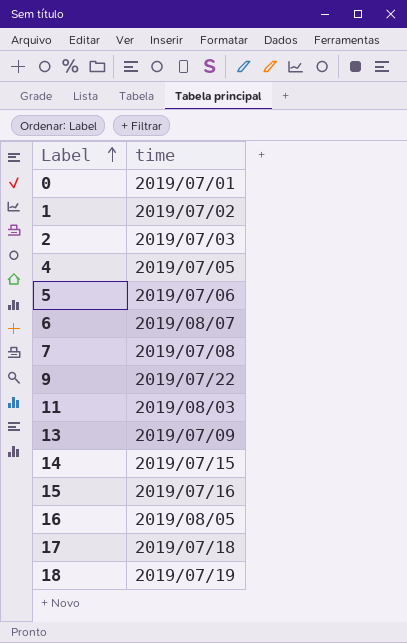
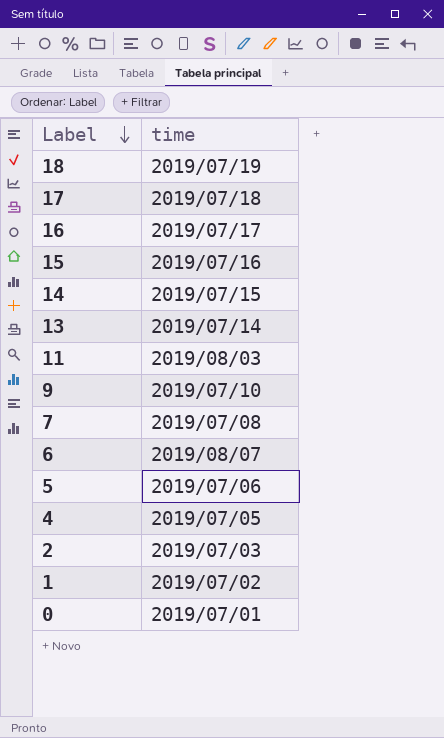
row order: Label ascending -> Label descending
16 | time: 2019/08/05 -> 2019/07/17
13 | time: 2019/07/09 -> 2019/07/14
9 | time: 2019/07/22 -> 2019/07/10

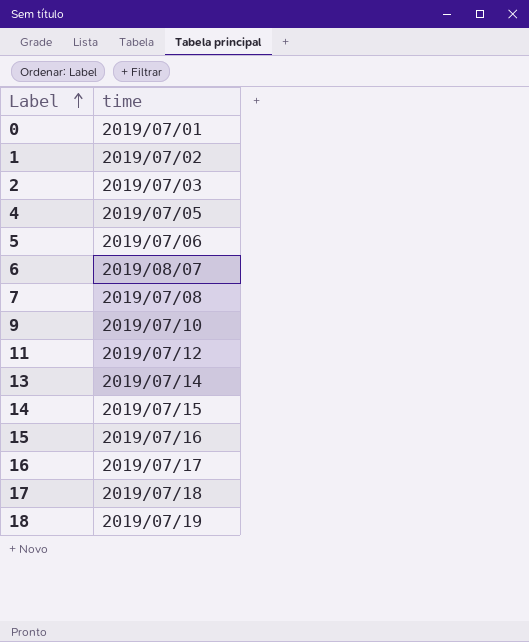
row order: Label descending -> Label ascending
11 | time: 2019/08/03 -> 2019/07/12

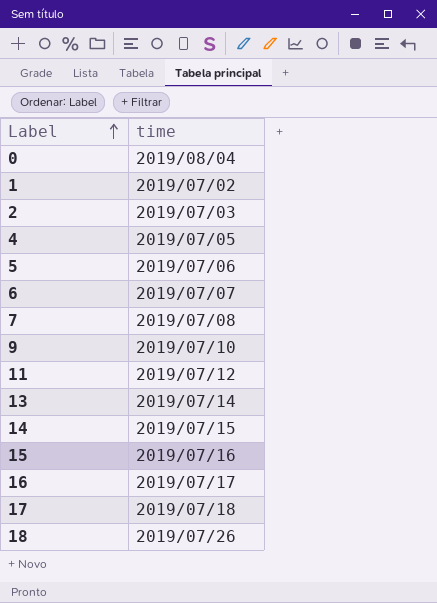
0 | time: 2019/07/01 -> 2019/08/04
6 | time: 2019/08/07 -> 2019/07/07
18 | time: 2019/07/19 -> 2019/07/26

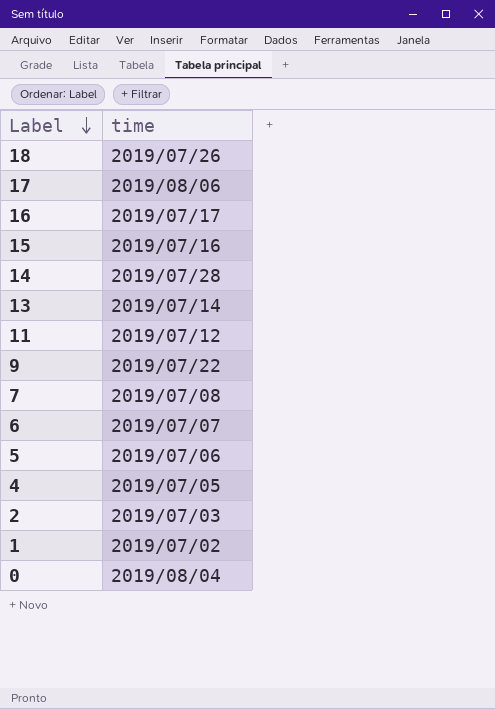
row order: Label ascending -> Label descending
17 | time: 2019/07/18 -> 2019/08/06
14 | time: 2019/07/15 -> 2019/07/28
9 | time: 2019/07/10 -> 2019/07/22

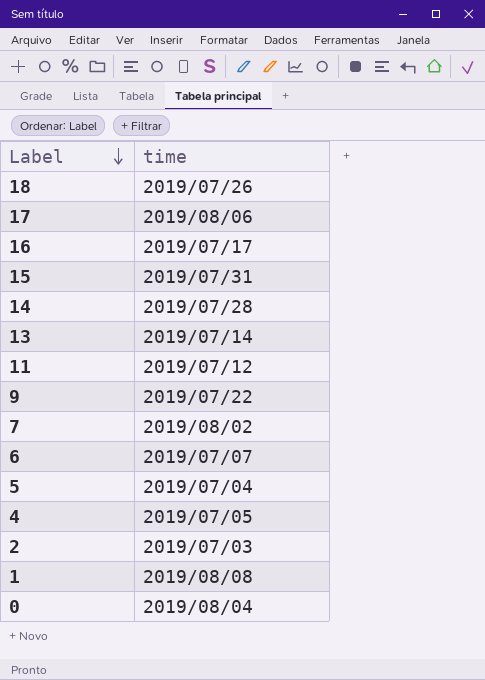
15 | time: 2019/07/16 -> 2019/07/31
7 | time: 2019/07/08 -> 2019/08/02
5 | time: 2019/07/06 -> 2019/07/04
1 | time: 2019/07/02 -> 2019/08/08

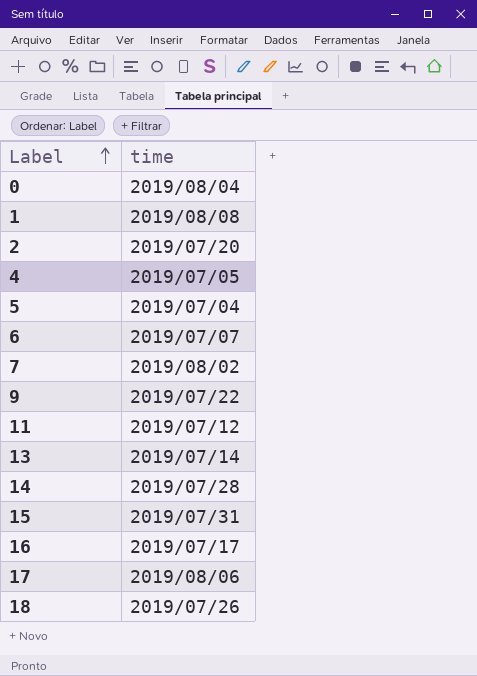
row order: Label descending -> Label ascending
2 | time: 2019/07/03 -> 2019/07/20

